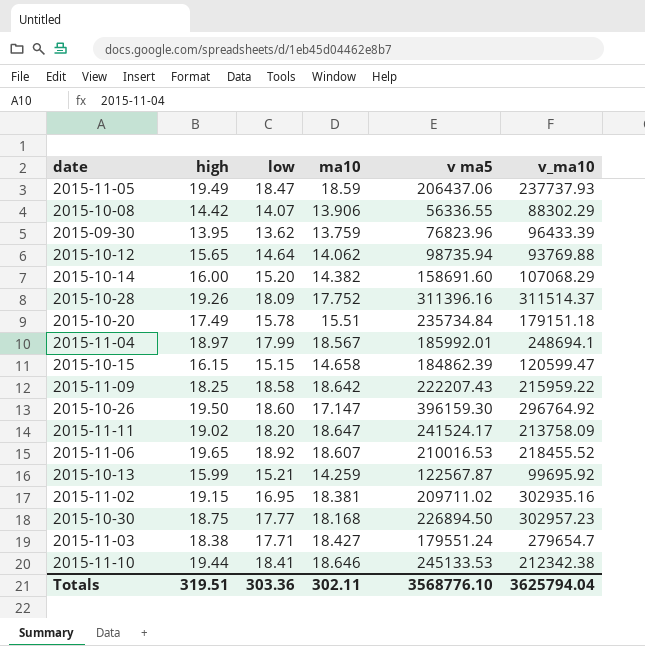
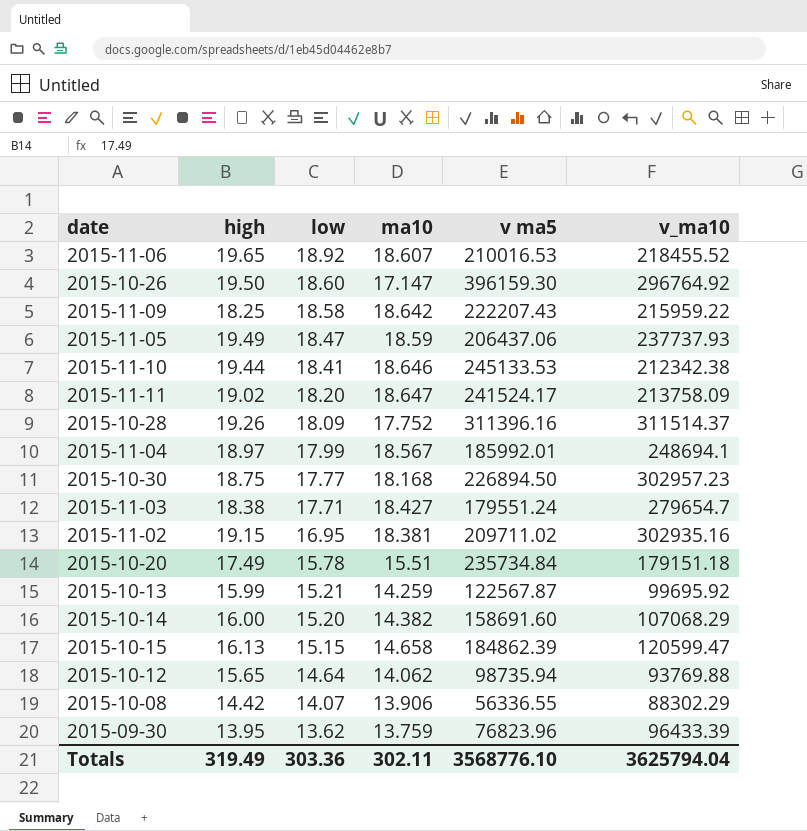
row order: none -> low descending
2015-10-15 | high: 16.15 -> 16.13
Totals | high: 319.51 -> 319.49

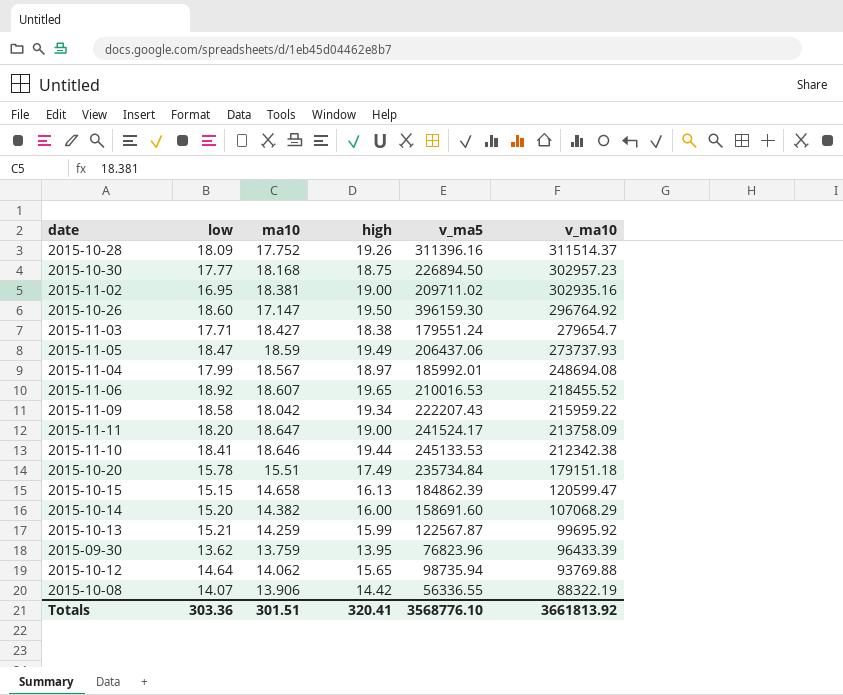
row order: low descending -> v_ma10 descending
column high | position: 2 -> 4
column name: v ma5 -> v_ma5
2015-11-02 | high: 19.15 -> 19.00
2015-11-05 | v_ma10: 237737.93 -> 273737.93
2015-11-04 | v_ma10: 248694.1 -> 248694.08
2015-11-09 | ma10: 18.642 -> 18.042
2015-11-09 | high: 18.25 -> 19.34
2015-11-11 | high: 19.02 -> 19.00
2015-10-08 | v_ma10: 88302.29 -> 88322.19
Totals | ma10: 302.11 -> 301.51
Totals | high: 319.49 -> 320.41
Totals | v_ma10: 3625794.04 -> 3661813.92

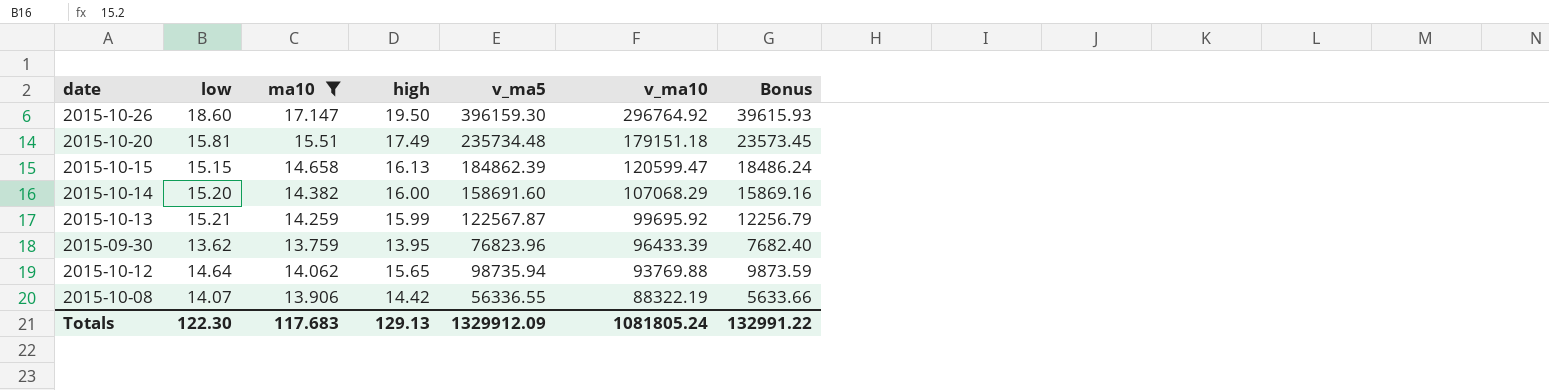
filter: none -> ma10 <= 17.147
column Bonus | formula: none -> [v_ma5] * 0.1
2015-10-20 | low: 15.78 -> 15.81
2015-10-20 | v_ma5: 235734.84 -> 235734.48
Totals | low: 303.36 -> 122.30
Totals | ma10: 301.51 -> 117.683
Totals | high: 320.41 -> 129.13
Totals | v_ma5: 3568776.10 -> 1329912.09
Totals | v_ma10: 3661813.92 -> 1081805.24

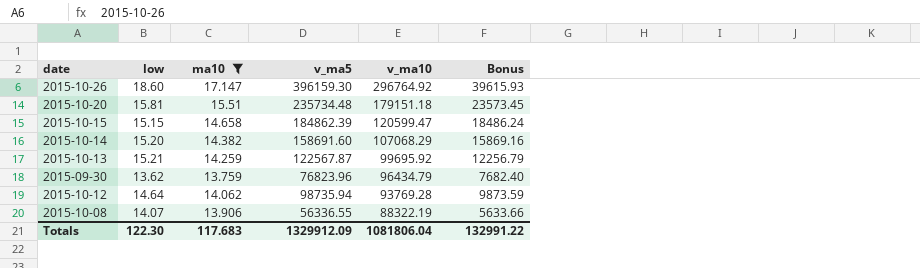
column high | position: 4 -> none
2015-09-30 | v_ma10: 96433.39 -> 96434.79
2015-10-12 | v_ma10: 93769.88 -> 93769.28
Totals | v_ma10: 1081805.24 -> 1081806.04

